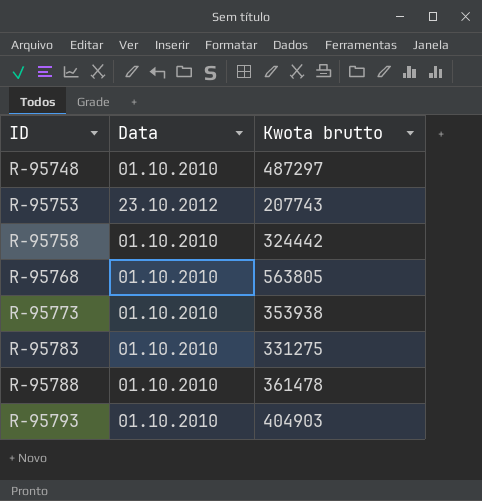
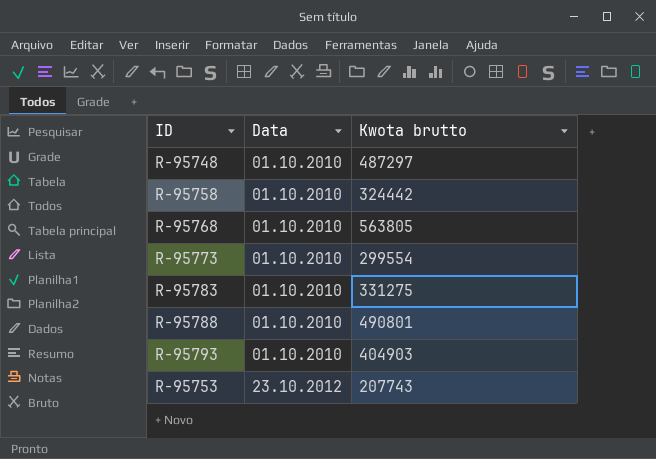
row order: ID ascending -> Data ascending
R-95773 | Kwota brutto: 353938 -> 299554
R-95788 | Kwota brutto: 361478 -> 490801

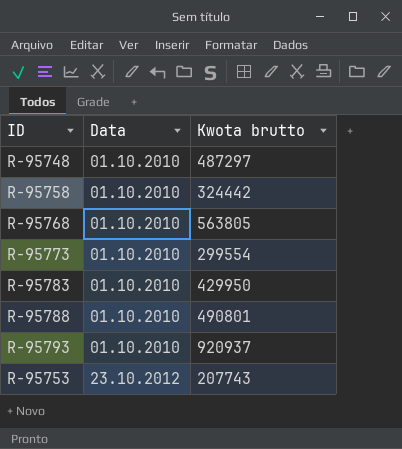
R-95783 | Kwota brutto: 331275 -> 429950
R-95793 | Kwota brutto: 404903 -> 920937

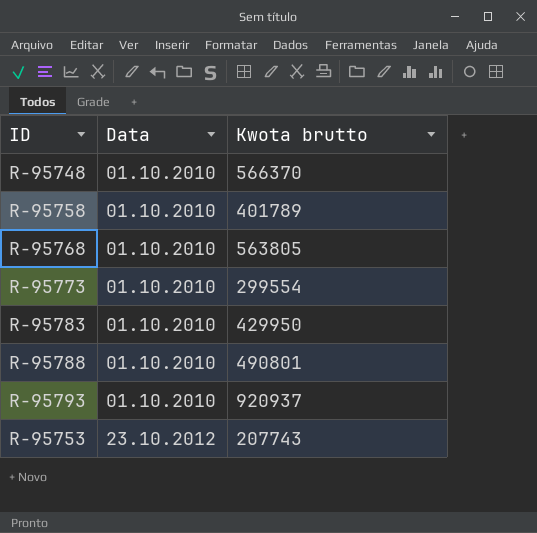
R-95748 | Kwota brutto: 487297 -> 566370
R-95758 | Kwota brutto: 324442 -> 401789

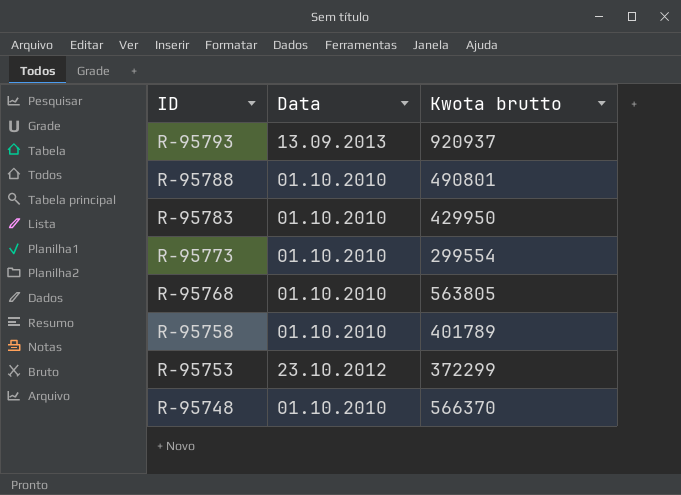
row order: Data ascending -> ID descending
R-95793 | Data: 01.10.2010 -> 13.09.2013
R-95753 | Kwota brutto: 207743 -> 372299

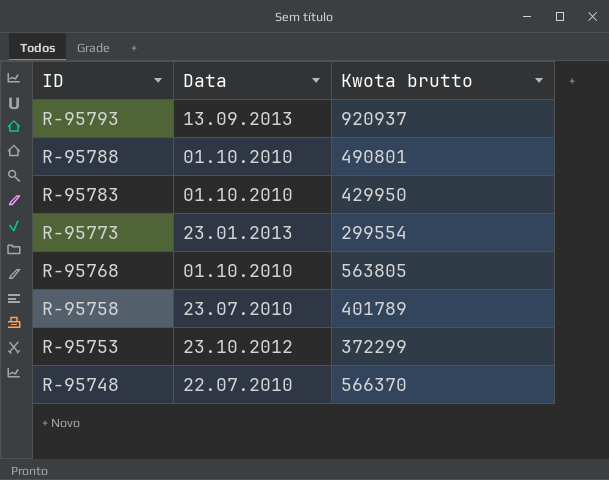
R-95773 | Data: 01.10.2010 -> 23.01.2013
R-95758 | Data: 01.10.2010 -> 23.07.2010
R-95748 | Data: 01.10.2010 -> 22.07.2010

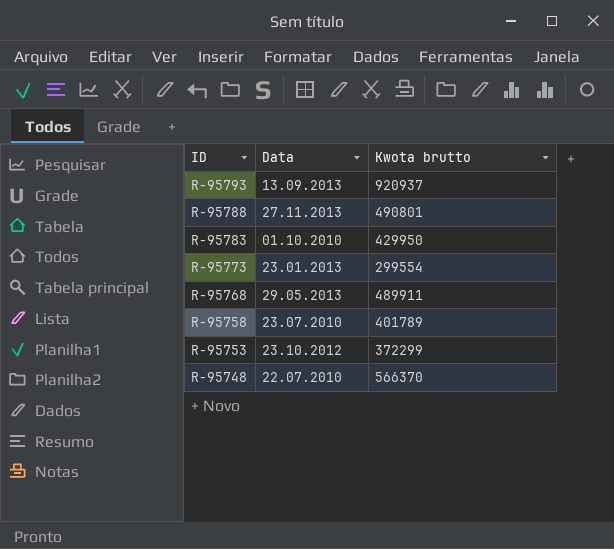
R-95788 | Data: 01.10.2010 -> 27.11.2013
R-95768 | Data: 01.10.2010 -> 29.05.2013
R-95768 | Kwota brutto: 563805 -> 489911

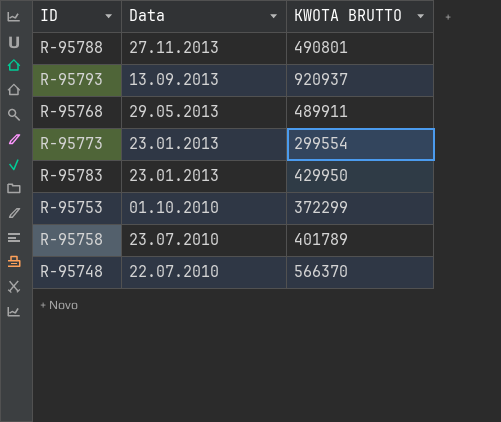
row order: ID descending -> Data descending
column name: Kwota brutto -> KWOTA BRUTTO
R-95783 | Data: 01.10.2010 -> 23.01.2013
R-95753 | Data: 23.10.2012 -> 01.10.2010

